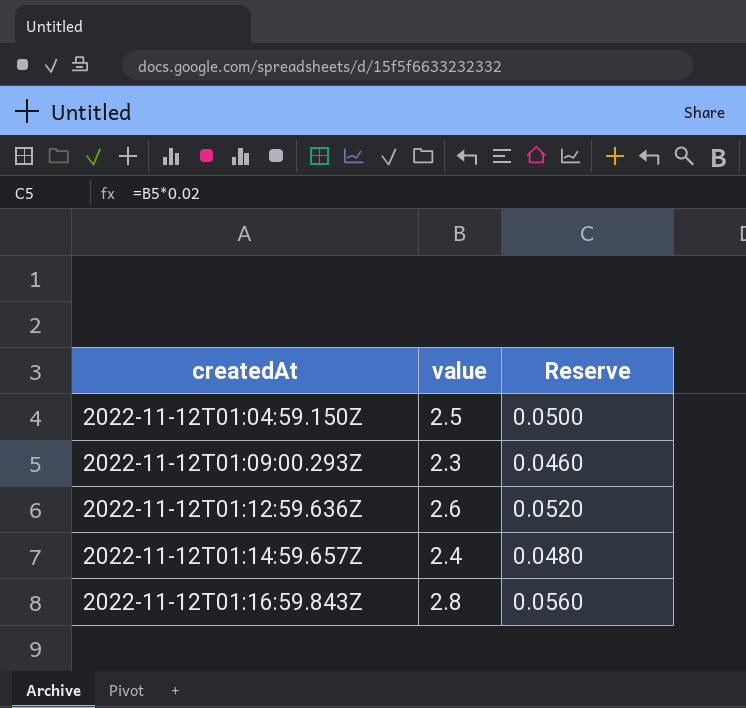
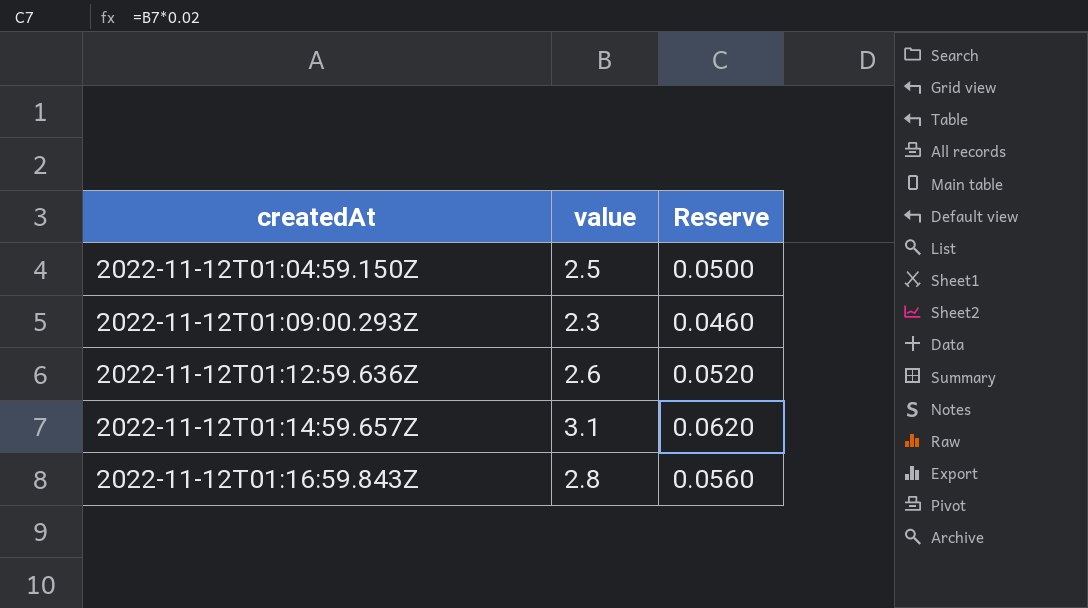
2022-11-12T01:14:59.657Z | value: 2.4 -> 3.1
2022-11-12T01:14:59.657Z | Reserve: 0.0480 -> 0.0620

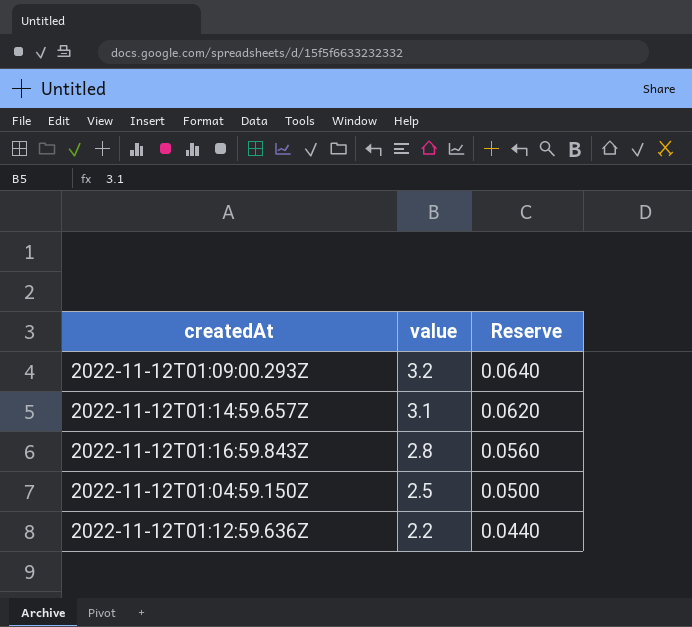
row order: createdAt ascending -> value descending
2022-11-12T01:09:00.293Z | value: 2.3 -> 3.2
2022-11-12T01:09:00.293Z | Reserve: 0.0460 -> 0.0640
2022-11-12T01:12:59.636Z | value: 2.6 -> 2.2
2022-11-12T01:12:59.636Z | Reserve: 0.0520 -> 0.0440

